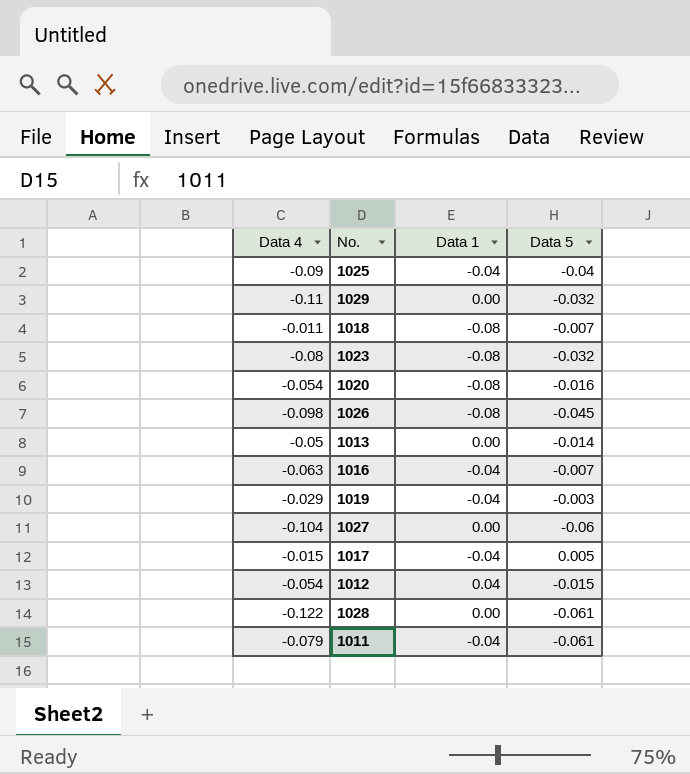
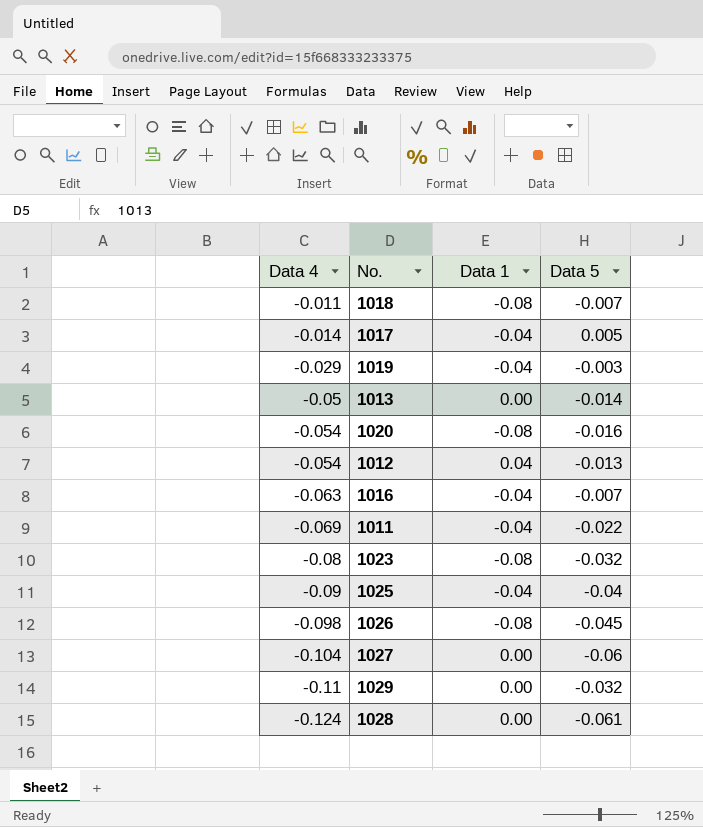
row order: none -> Data 4 descending
1017 | Data 4: -0.015 -> -0.014
1012 | Data 5: -0.015 -> -0.013
1011 | Data 4: -0.079 -> -0.069
1011 | Data 5: -0.061 -> -0.022
1028 | Data 4: -0.122 -> -0.124

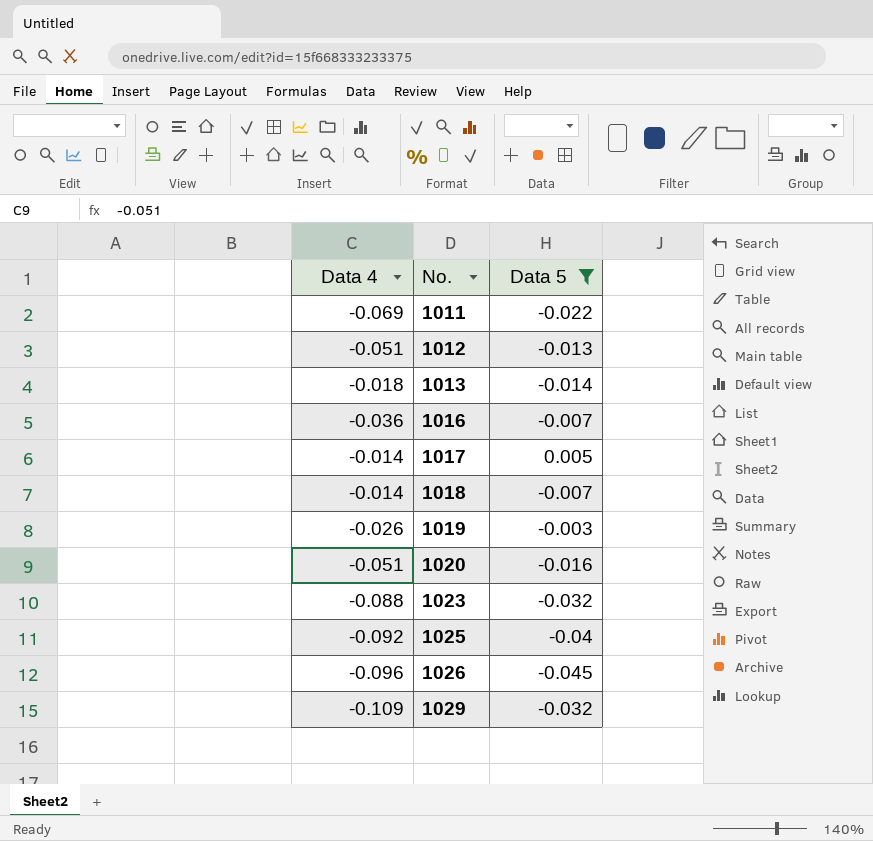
filter: none -> Data 5 >= -0.045
row order: Data 4 descending -> No. ascending
column Data 1 | position: 3 -> none
1012 | Data 4: -0.054 -> -0.051
1013 | Data 4: -0.05 -> -0.018
1016 | Data 4: -0.063 -> -0.036
1018 | Data 4: -0.011 -> -0.014
1019 | Data 4: -0.029 -> -0.026
1020 | Data 4: -0.054 -> -0.051
1023 | Data 4: -0.08 -> -0.088
1025 | Data 4: -0.09 -> -0.092
1026 | Data 4: -0.098 -> -0.096
1029 | Data 4: -0.11 -> -0.109

